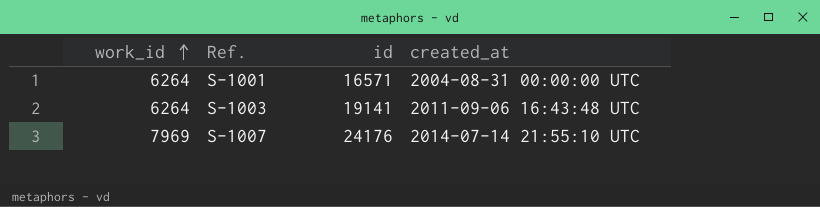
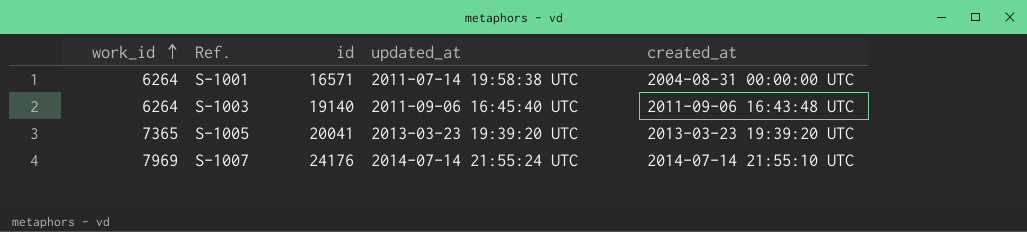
column updated_at | position: none -> 4
S-1003 | id: 19141 -> 19140
row S-1005: none -> 7365 | 20041 | 2013-03-23 19:39:20 UTC | 2013-03-23 19:39:20 UTC

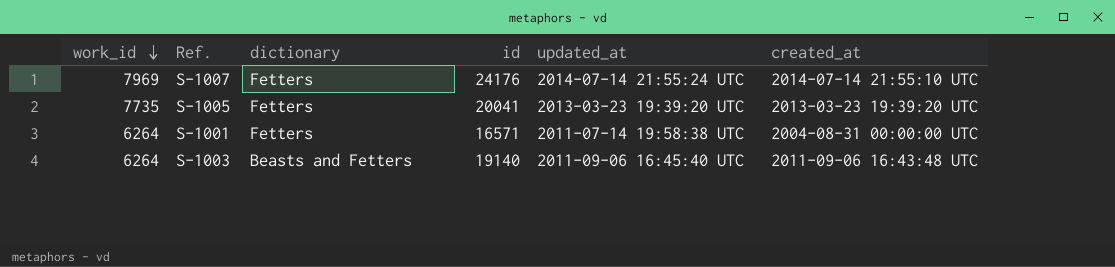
row order: work_id ascending -> work_id descending
column dictionary | position: none -> 3
S-1005 | work_id: 7365 -> 7735

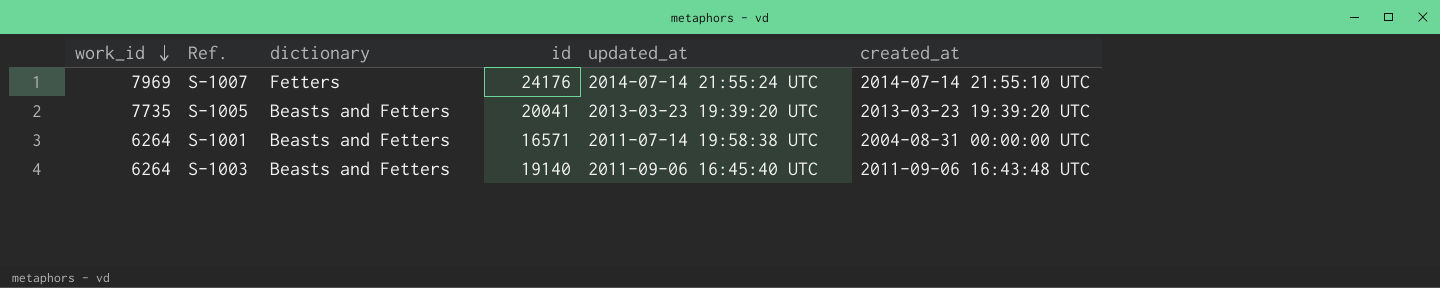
S-1005 | dictionary: Fetters -> Beasts and Fetters
S-1001 | dictionary: Fetters -> Beasts and Fetters

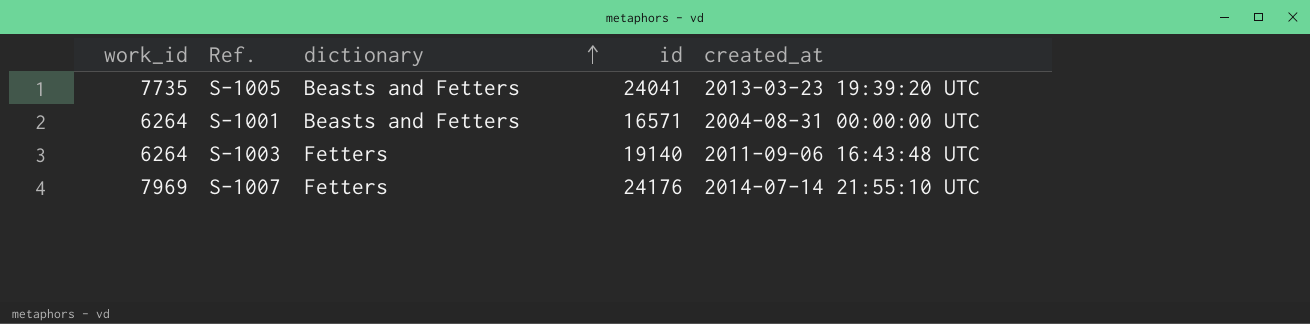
row order: work_id descending -> dictionary ascending
column updated_at | position: 5 -> none
S-1005 | id: 20041 -> 24041
S-1003 | dictionary: Beasts and Fetters -> Fetters

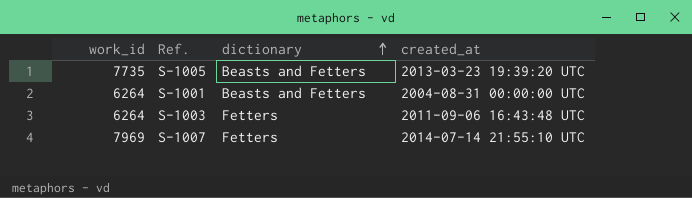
column id | position: 4 -> none

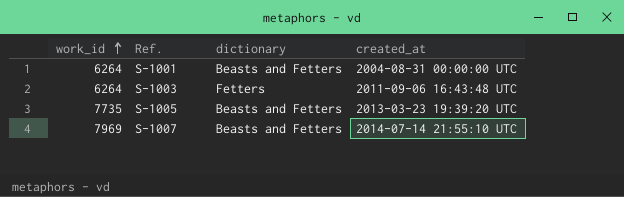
row order: dictionary ascending -> work_id ascending
S-1007 | dictionary: Fetters -> Beasts and Fetters

